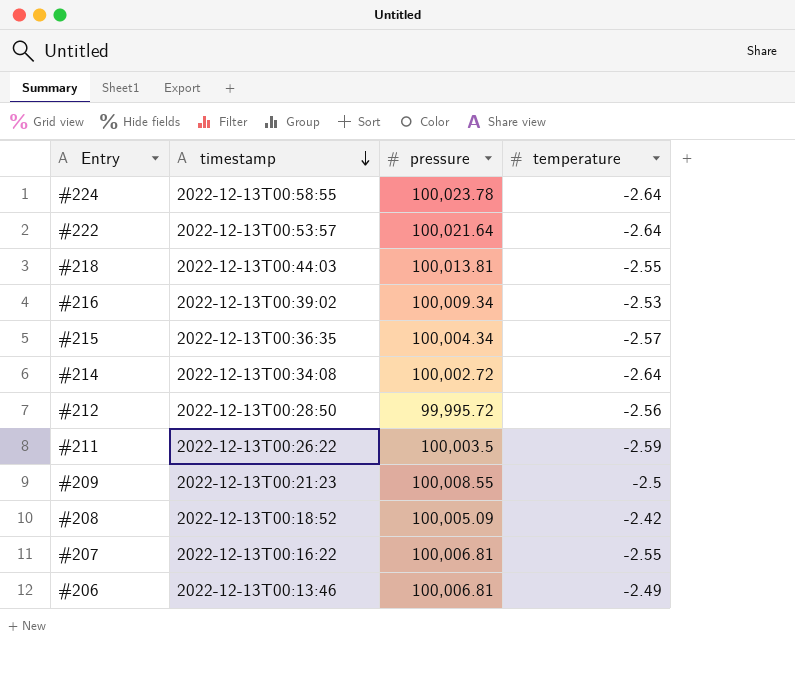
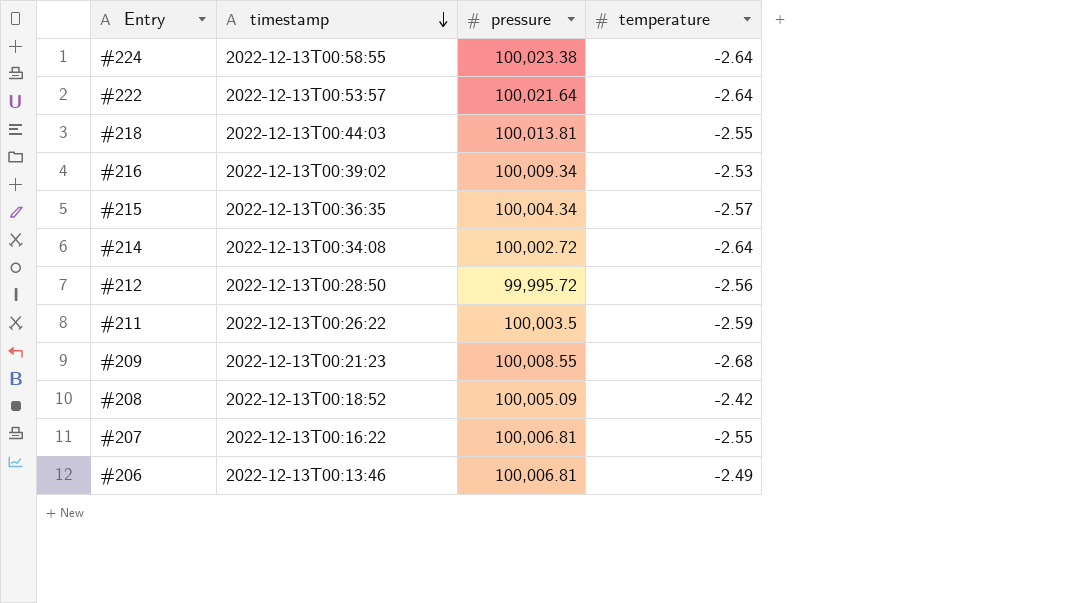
#224 | pressure: 100,023.78 -> 100,023.38
#209 | temperature: -2.5 -> -2.68

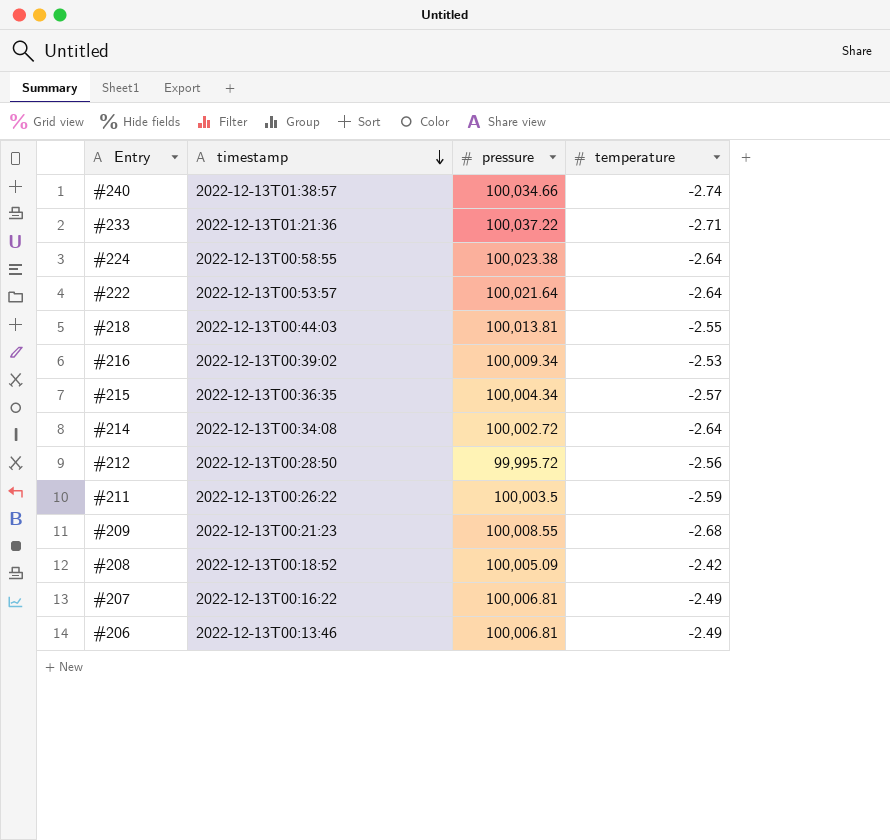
row #240: none -> 2022-12-13T01:38:57 | 100,034.66 | -2.74
row #233: none -> 2022-12-13T01:21:36 | 100,037.22 | -2.71
#207 | temperature: -2.55 -> -2.49

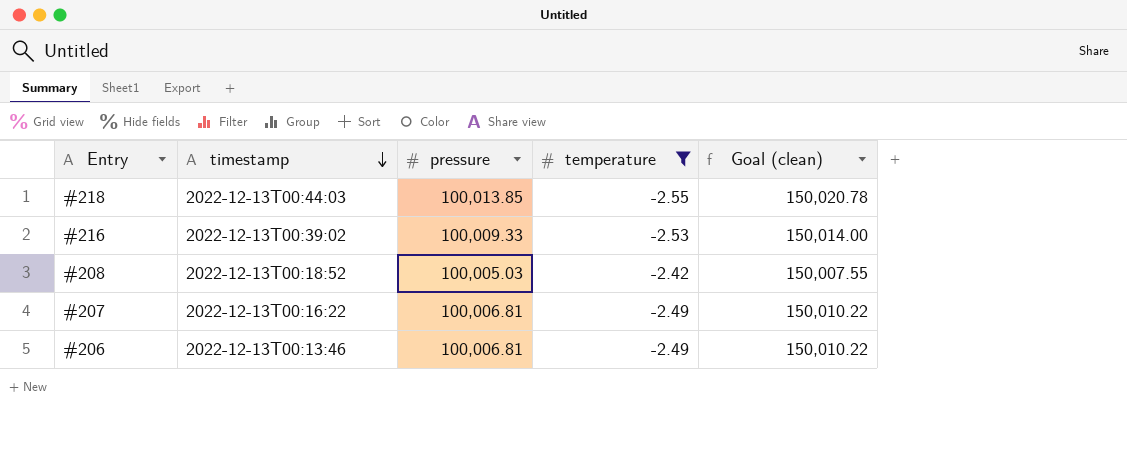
filter: none -> temperature >= -2.55
column Goal (clean) | formula: none -> [pressure] * 1.5
#218 | pressure: 100,013.81 -> 100,013.85
#216 | pressure: 100,009.34 -> 100,009.33
#208 | pressure: 100,005.09 -> 100,005.03

